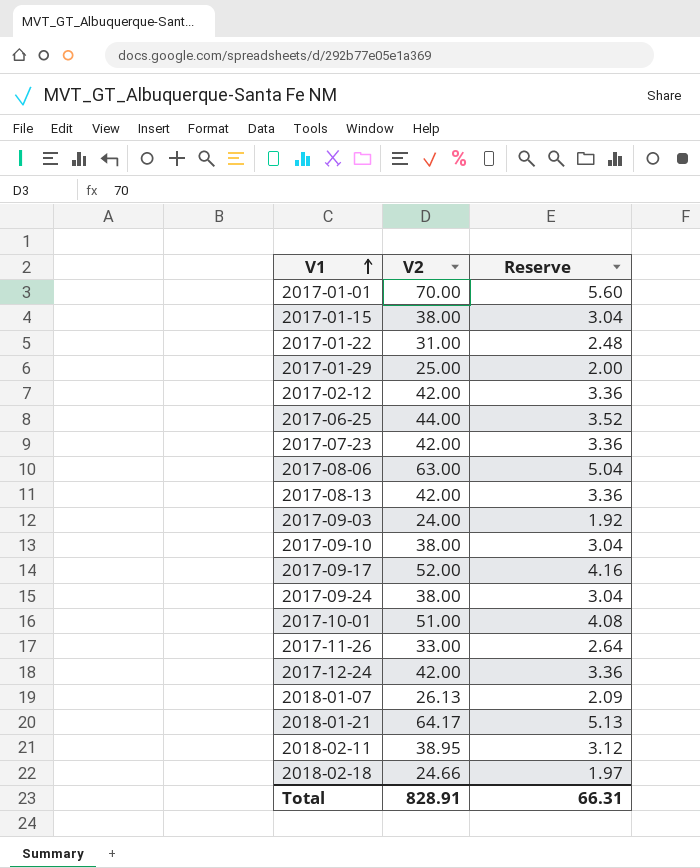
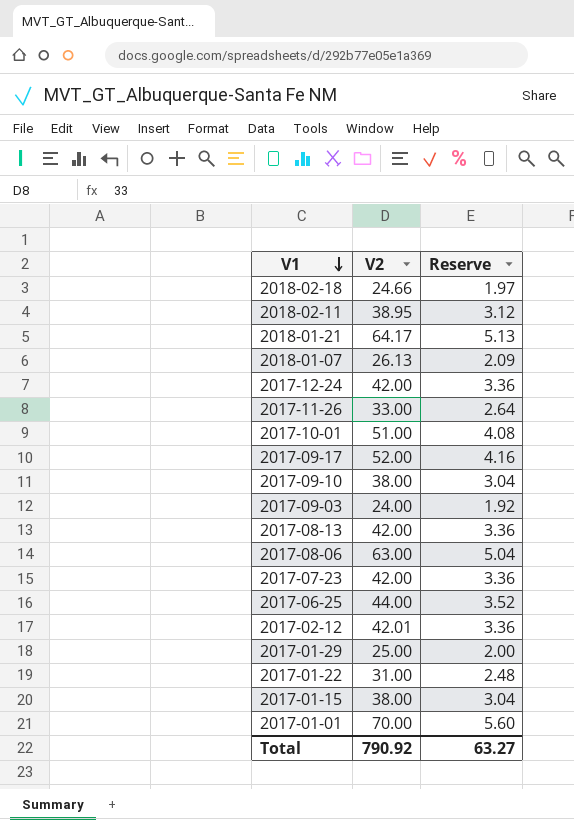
row order: V1 ascending -> V1 descending
row 2017-09-24: 38.00 | 3.04 -> none
2017-02-12 | V2: 42.00 -> 42.01
Total | V2: 828.91 -> 790.92
Total | Reserve: 66.31 -> 63.27

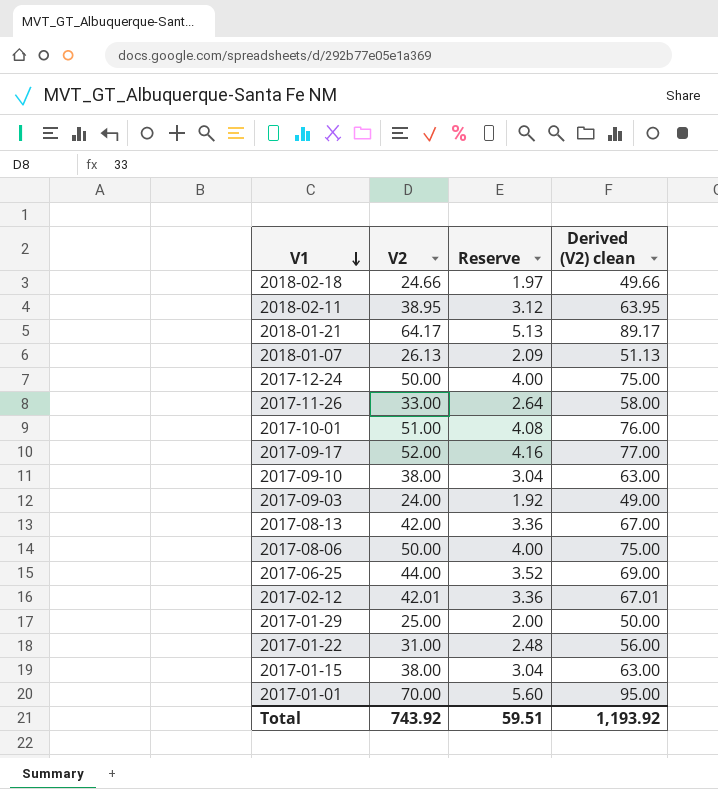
column Derived (V2) clean | formula: none -> [V2] + 25
row 2017-07-23: 42.00 | 3.36 -> none
2017-12-24 | V2: 42.00 -> 50.00
2017-12-24 | Reserve: 3.36 -> 4.00
2017-08-06 | V2: 63.00 -> 50.00
2017-08-06 | Reserve: 5.04 -> 4.00
Total | V2: 790.92 -> 743.92
Total | Reserve: 63.27 -> 59.51

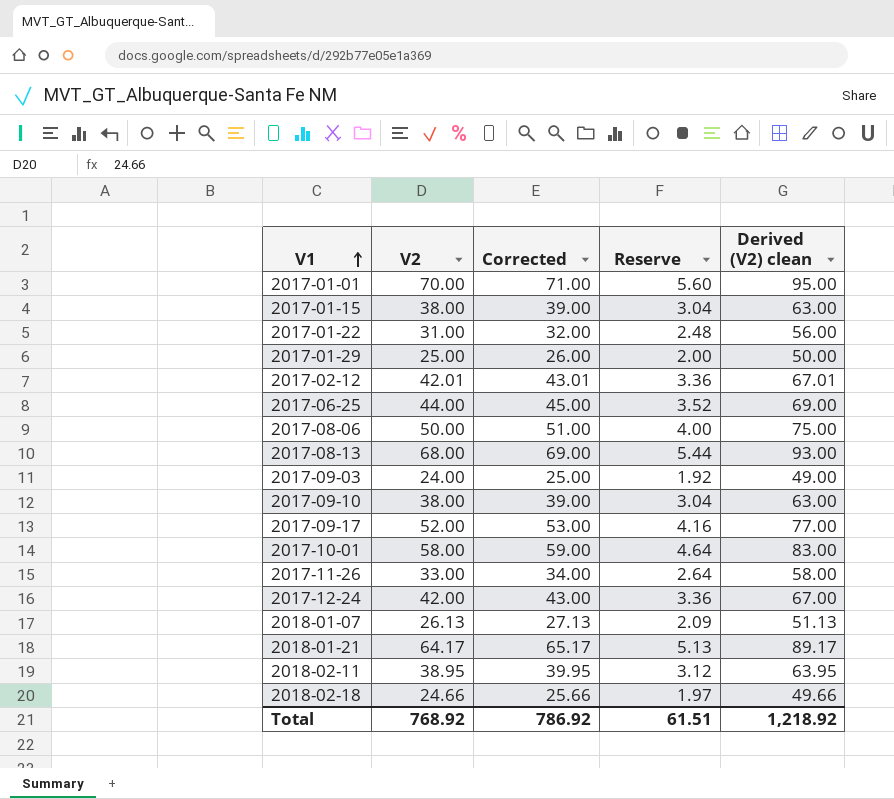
row order: V1 descending -> V1 ascending
column Corrected | formula: none -> [V2] + 1
2017-08-13 | V2: 42.00 -> 68.00
2017-08-13 | Reserve: 3.36 -> 5.44
2017-08-13 | Derived (V2) clean: 67.00 -> 93.00
2017-10-01 | V2: 51.00 -> 58.00
2017-10-01 | Reserve: 4.08 -> 4.64
2017-10-01 | Derived (V2) clean: 76.00 -> 83.00
2017-12-24 | V2: 50.00 -> 42.00
2017-12-24 | Reserve: 4.00 -> 3.36
2017-12-24 | Derived (V2) clean: 75.00 -> 67.00
Total | V2: 743.92 -> 768.92
Total | Reserve: 59.51 -> 61.51
Total | Derived (V2) clean: 1,193.92 -> 1,218.92

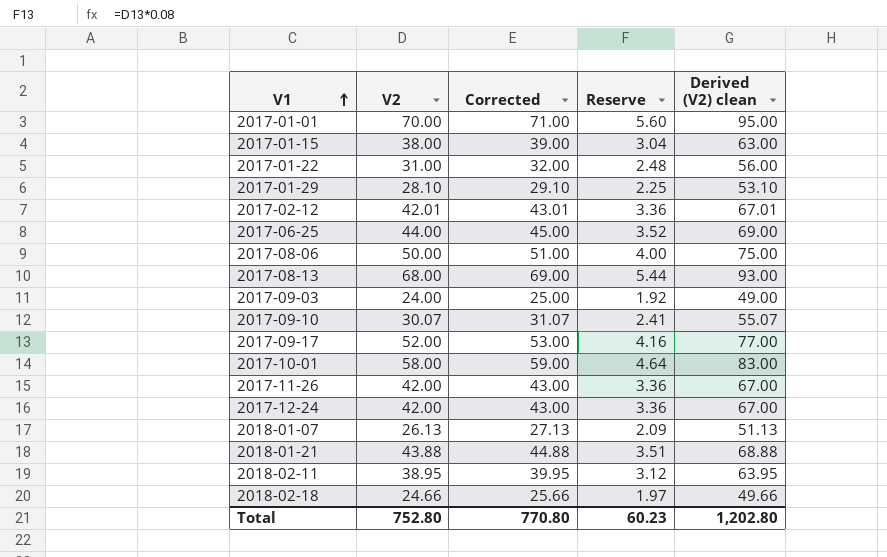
2017-01-29 | V2: 25.00 -> 28.10
2017-01-29 | Corrected: 26.00 -> 29.10
2017-01-29 | Reserve: 2.00 -> 2.25
2017-01-29 | Derived (V2) clean: 50.00 -> 53.10
2017-09-10 | V2: 38.00 -> 30.07
2017-09-10 | Corrected: 39.00 -> 31.07
2017-09-10 | Reserve: 3.04 -> 2.41
2017-09-10 | Derived (V2) clean: 63.00 -> 55.07
2017-11-26 | V2: 33.00 -> 42.00
2017-11-26 | Corrected: 34.00 -> 43.00
2017-11-26 | Reserve: 2.64 -> 3.36
2017-11-26 | Derived (V2) clean: 58.00 -> 67.00
2018-01-21 | V2: 64.17 -> 43.88
2018-01-21 | Corrected: 65.17 -> 44.88
2018-01-21 | Reserve: 5.13 -> 3.51
2018-01-21 | Derived (V2) clean: 89.17 -> 68.88
Total | V2: 768.92 -> 752.80
Total | Corrected: 786.92 -> 770.80
Total | Reserve: 61.51 -> 60.23
Total | Derived (V2) clean: 1,218.92 -> 1,202.80

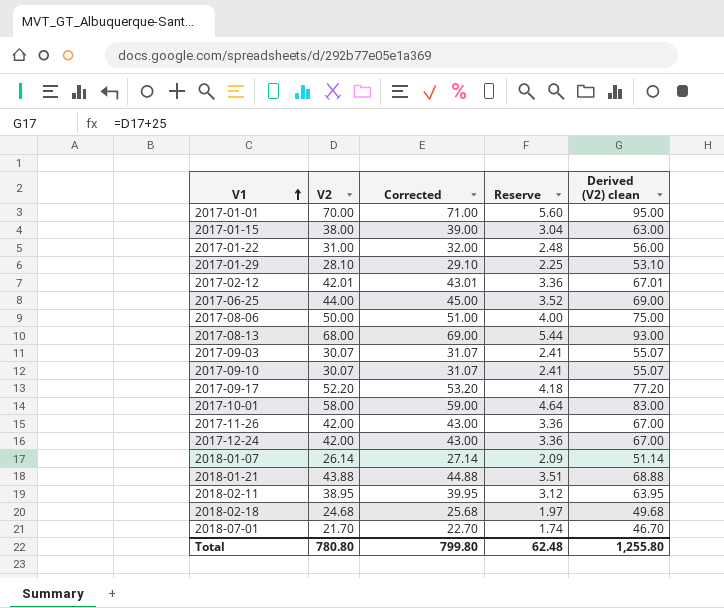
2017-09-03 | V2: 24.00 -> 30.07
2017-09-03 | Corrected: 25.00 -> 31.07
2017-09-03 | Reserve: 1.92 -> 2.41
2017-09-03 | Derived (V2) clean: 49.00 -> 55.07
2017-09-17 | V2: 52.00 -> 52.20
2017-09-17 | Corrected: 53.00 -> 53.20
2017-09-17 | Reserve: 4.16 -> 4.18
2017-09-17 | Derived (V2) clean: 77.00 -> 77.20
2018-01-07 | V2: 26.13 -> 26.14
2018-01-07 | Corrected: 27.13 -> 27.14
2018-01-07 | Derived (V2) clean: 51.13 -> 51.14
2018-02-18 | V2: 24.66 -> 24.68
2018-02-18 | Corrected: 25.66 -> 25.68
2018-02-18 | Derived (V2) clean: 49.66 -> 49.68
row 2018-07-01: none -> 21.70 | 22.70 | 1.74 | 46.70
Total | V2: 752.80 -> 780.80
Total | Corrected: 770.80 -> 799.80
Total | Reserve: 60.23 -> 62.48
Total | Derived (V2) clean: 1,202.80 -> 1,255.80

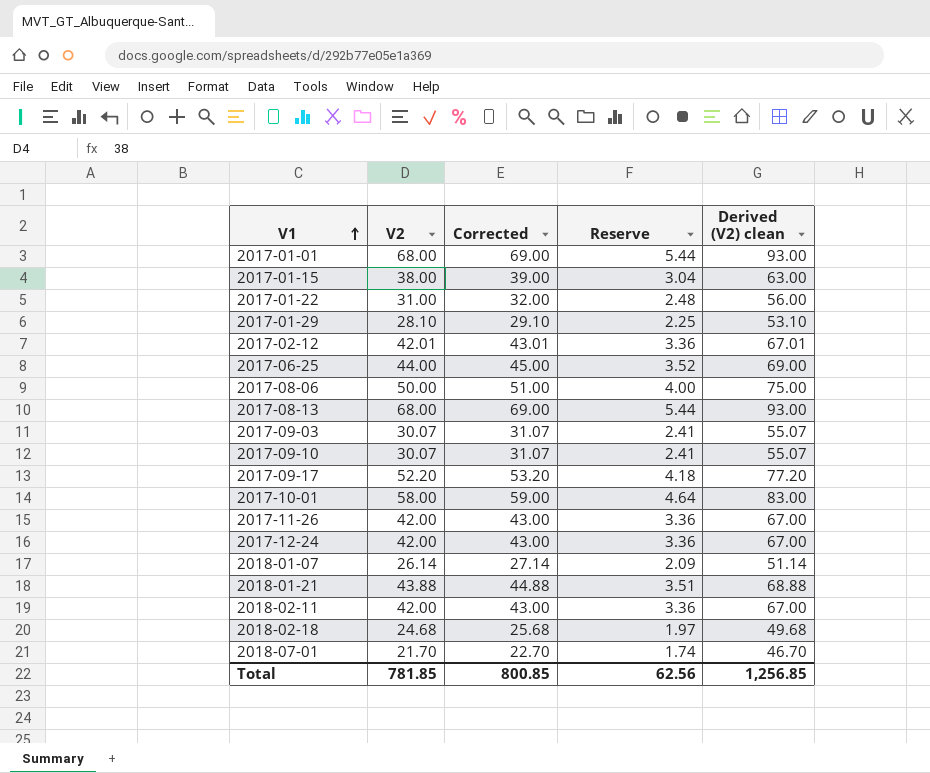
2017-01-01 | V2: 70.00 -> 68.00
2017-01-01 | Corrected: 71.00 -> 69.00
2017-01-01 | Reserve: 5.60 -> 5.44
2017-01-01 | Derived (V2) clean: 95.00 -> 93.00
2018-02-11 | V2: 38.95 -> 42.00
2018-02-11 | Corrected: 39.95 -> 43.00
2018-02-11 | Reserve: 3.12 -> 3.36
2018-02-11 | Derived (V2) clean: 63.95 -> 67.00
Total | V2: 780.80 -> 781.85
Total | Corrected: 799.80 -> 800.85
Total | Reserve: 62.48 -> 62.56
Total | Derived (V2) clean: 1,255.80 -> 1,256.85

